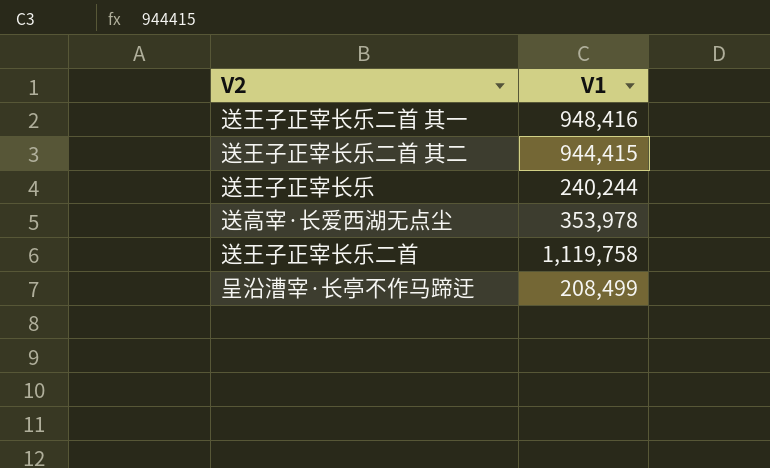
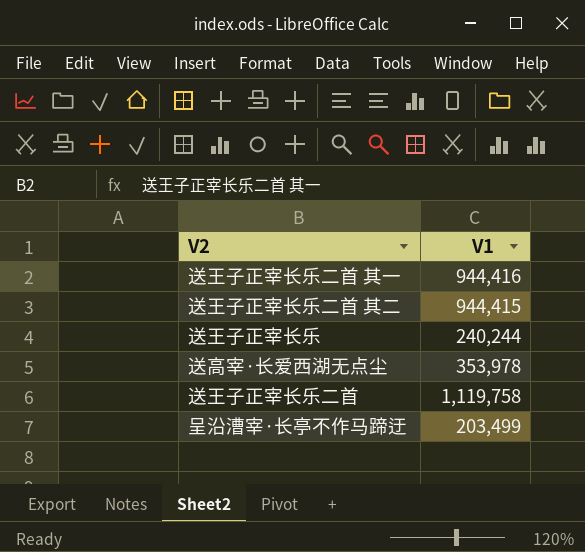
送王子正宰长乐二首 其一 | V1: 948,416 -> 944,416
呈沿漕宰·长亭不作马蹄迂 | V1: 208,499 -> 203,499

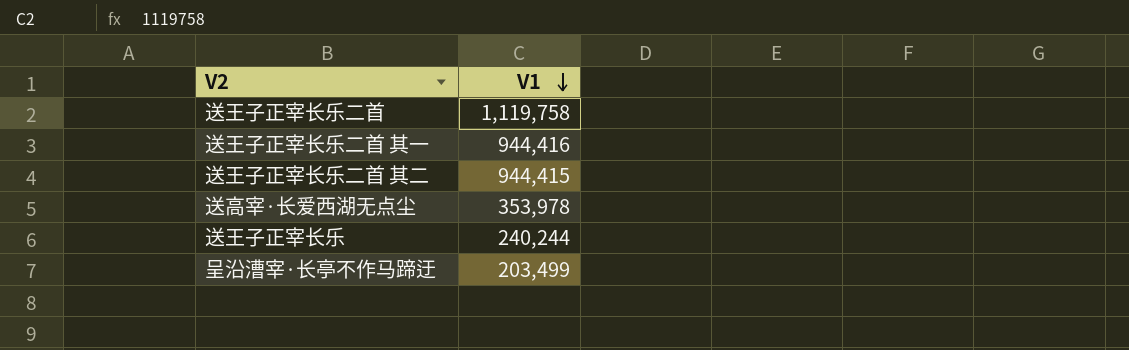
row order: none -> V1 descending

